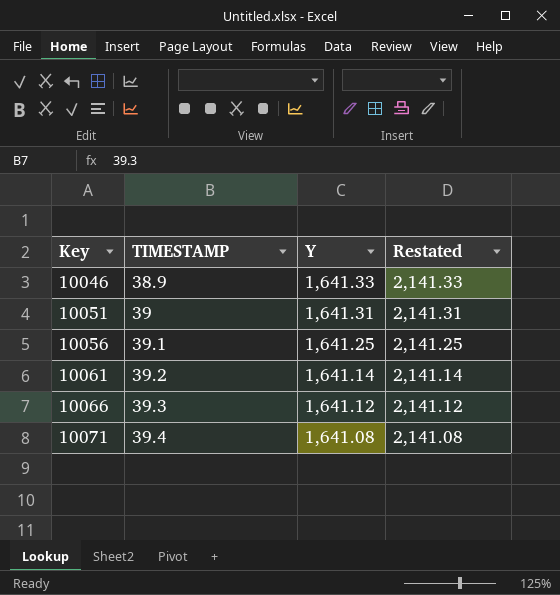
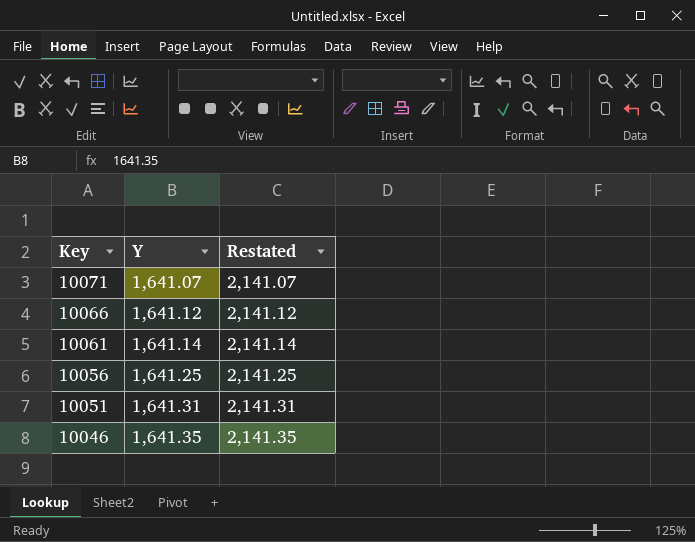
row order: Key ascending -> Key descending
column TIMESTAMP | position: 2 -> none
10071 | Y: 1,641.08 -> 1,641.07
10071 | Restated: 2,141.08 -> 2,141.07
10046 | Y: 1,641.33 -> 1,641.35
10046 | Restated: 2,141.33 -> 2,141.35

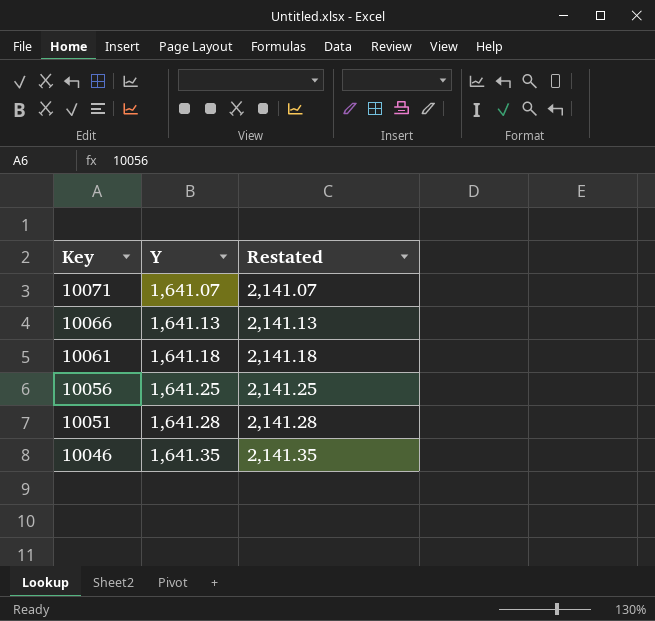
10066 | Y: 1,641.12 -> 1,641.13
10066 | Restated: 2,141.12 -> 2,141.13
10061 | Y: 1,641.14 -> 1,641.18
10061 | Restated: 2,141.14 -> 2,141.18
10051 | Y: 1,641.31 -> 1,641.28
10051 | Restated: 2,141.31 -> 2,141.28

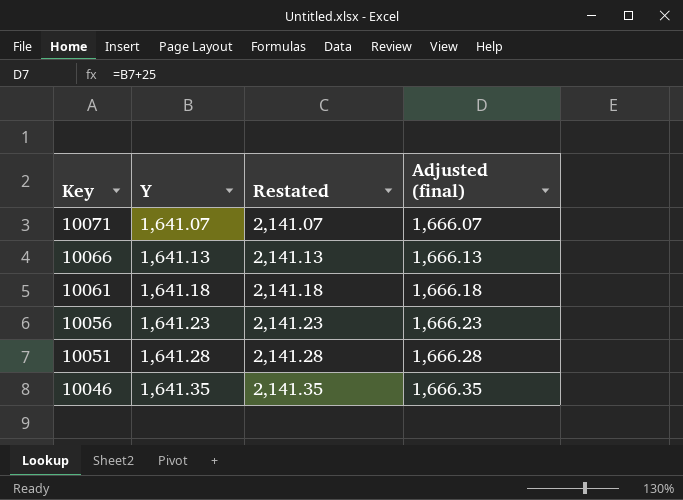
column Adjusted (final) | formula: none -> [Y] + 25
10056 | Y: 1,641.25 -> 1,641.23
10056 | Restated: 2,141.25 -> 2,141.23

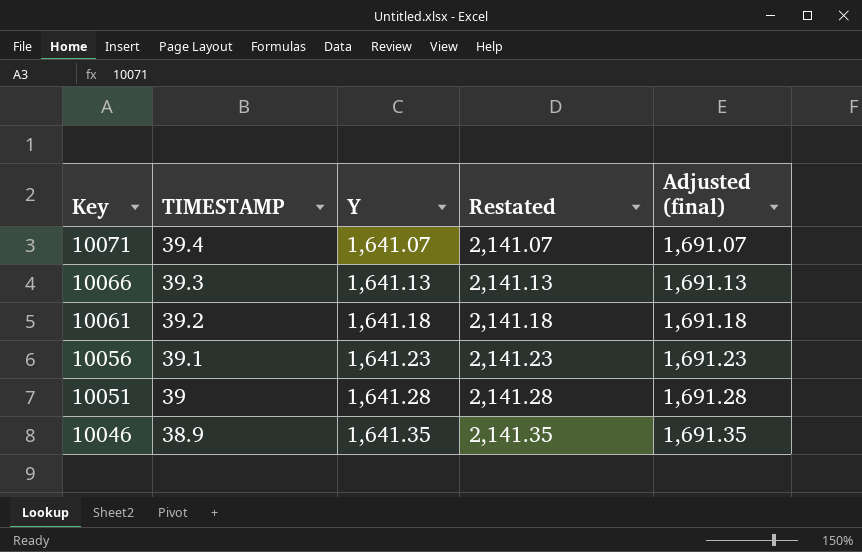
column TIMESTAMP | position: none -> 2
column Adjusted (final) | formula: [Y] + 25 -> [Y] + 50

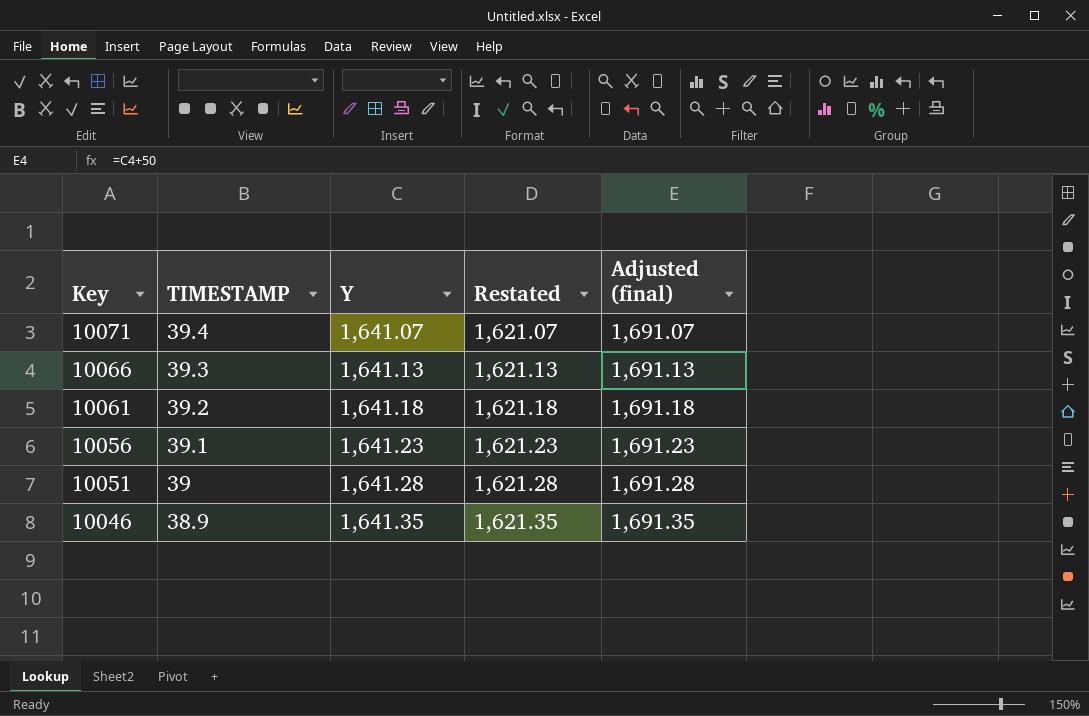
column Restated | formula: [Y] + 500 -> [Y] - 20

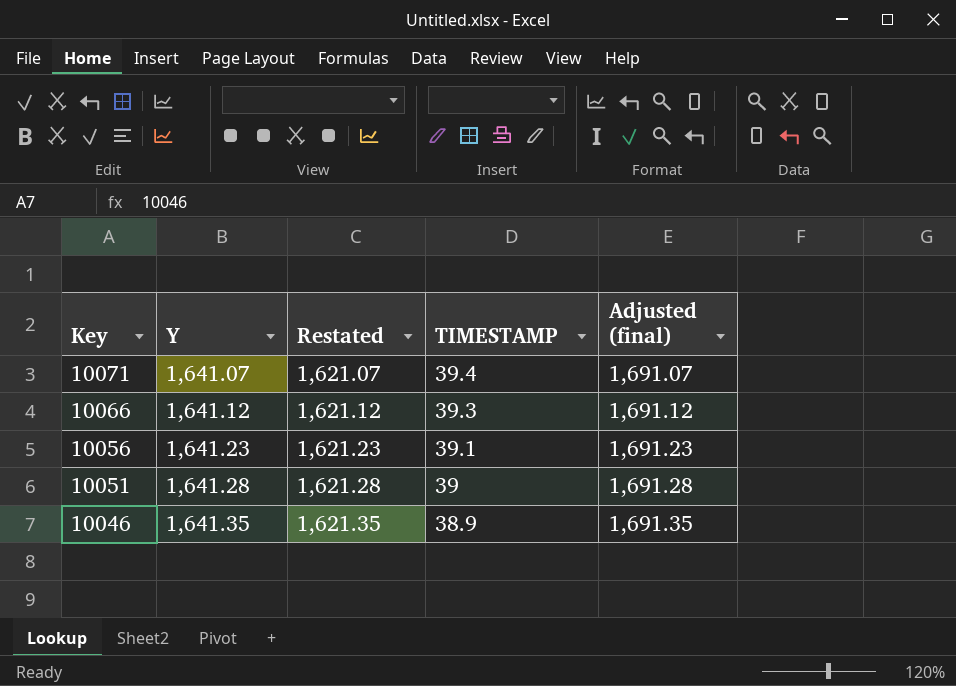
column TIMESTAMP | position: 2 -> 4
row 10061: 39.2 | 1,641.18 | 1,621.18 | 1,691.18 -> none
10066 | Y: 1,641.13 -> 1,641.12
10066 | Restated: 1,621.13 -> 1,621.12
10066 | Adjusted (final): 1,691.13 -> 1,691.12

